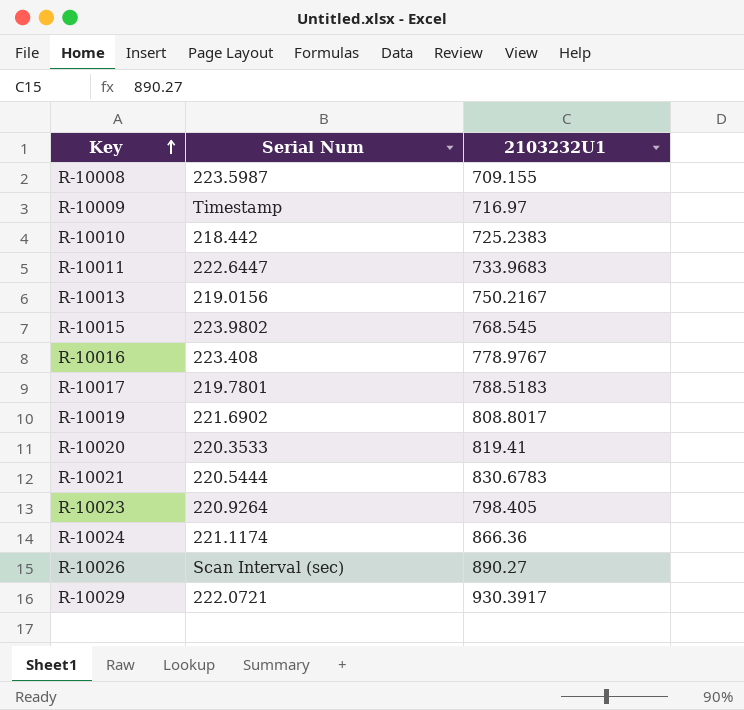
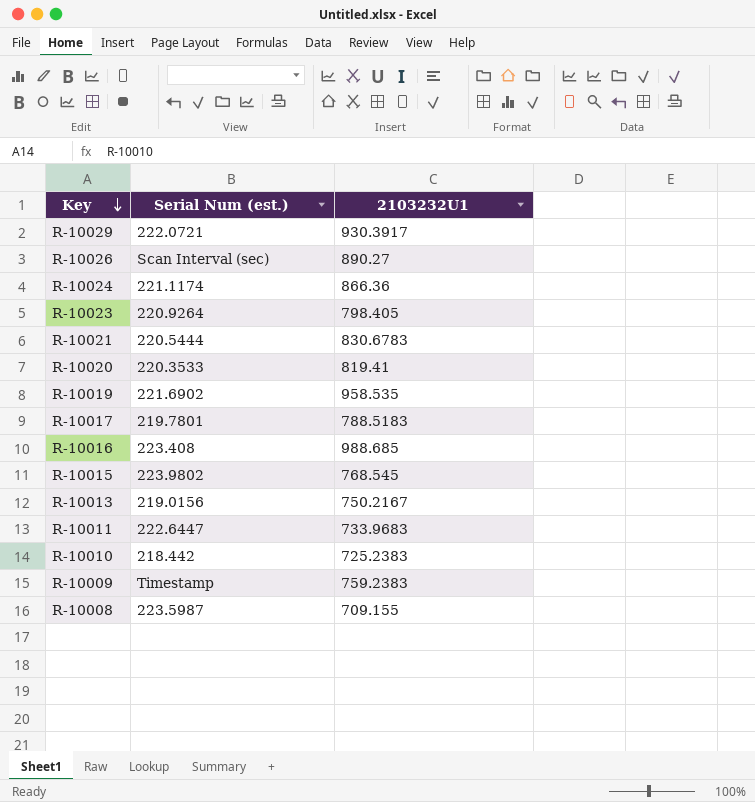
row order: Key ascending -> Key descending
column name: Serial Num -> Serial Num (est.)
R-10019 | 2103232U1: 808.8017 -> 958.535
R-10016 | 2103232U1: 778.9767 -> 988.685
R-10009 | 2103232U1: 716.97 -> 759.2383

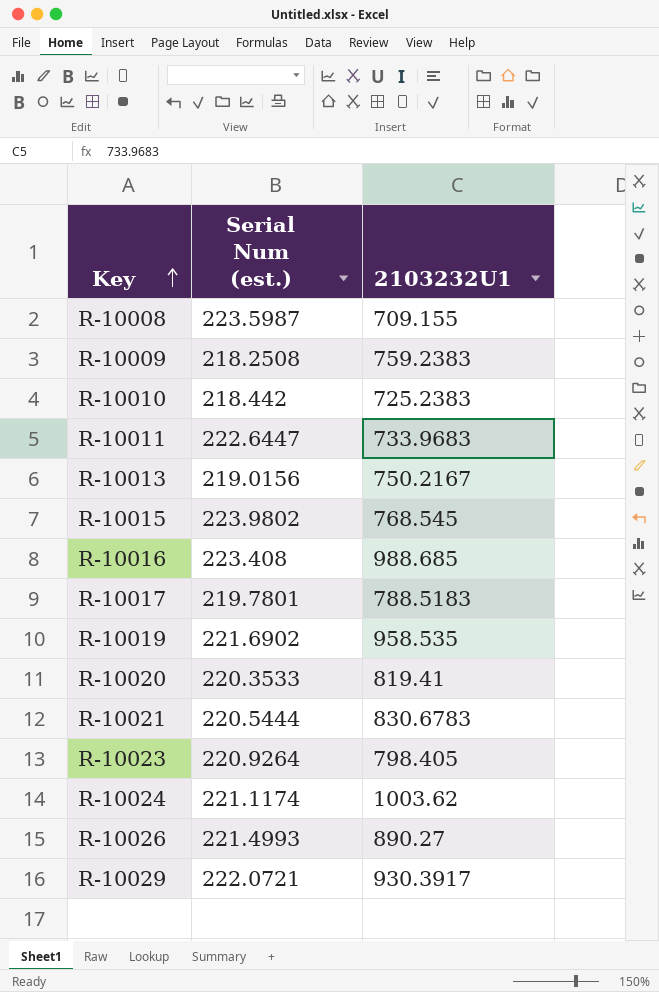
row order: Key descending -> Key ascending
R-10009 | Serial Num (est.): Timestamp -> 218.2508
R-10024 | 2103232U1: 866.36 -> 1003.62
R-10026 | Serial Num (est.): Scan Interval (sec) -> 221.4993

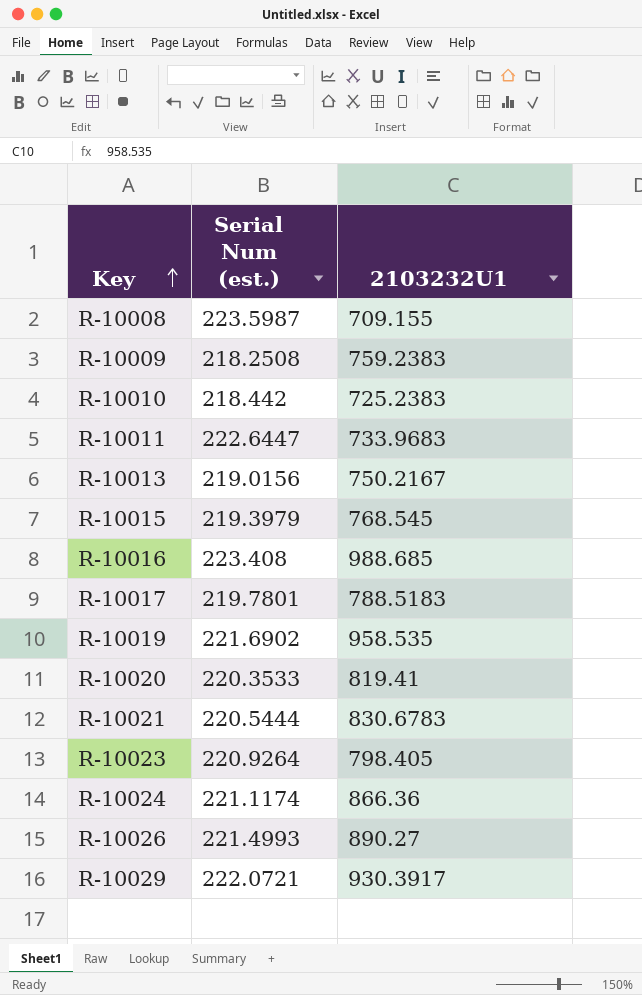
R-10015 | Serial Num (est.): 223.9802 -> 219.3979
R-10024 | 2103232U1: 1003.62 -> 866.36

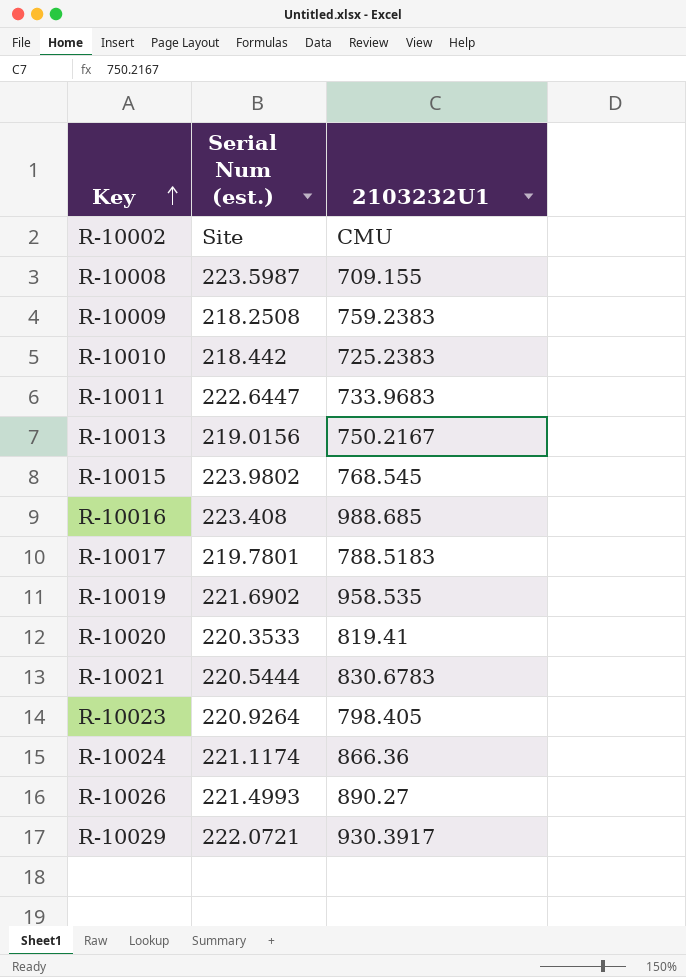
row R-10002: none -> Site | CMU
R-10015 | Serial Num (est.): 219.3979 -> 223.9802

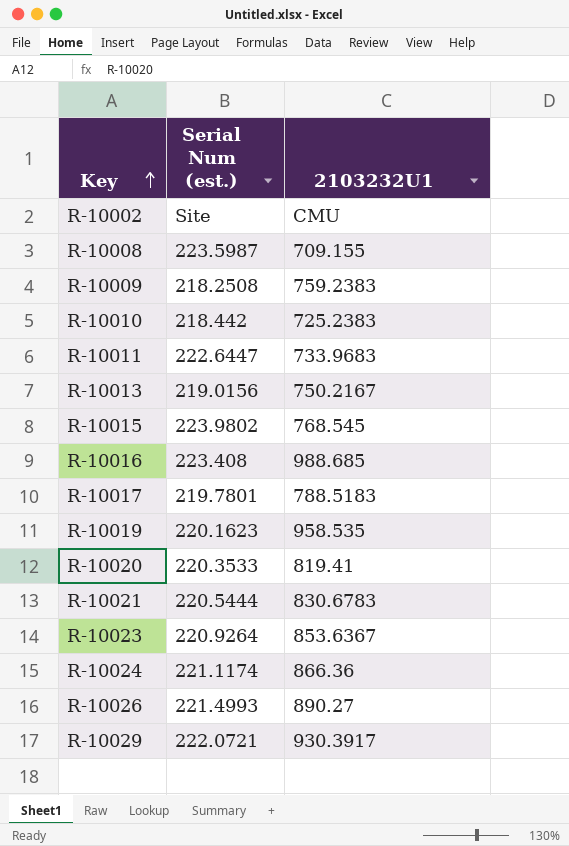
R-10019 | Serial Num (est.): 221.6902 -> 220.1623
R-10023 | 2103232U1: 798.405 -> 853.6367

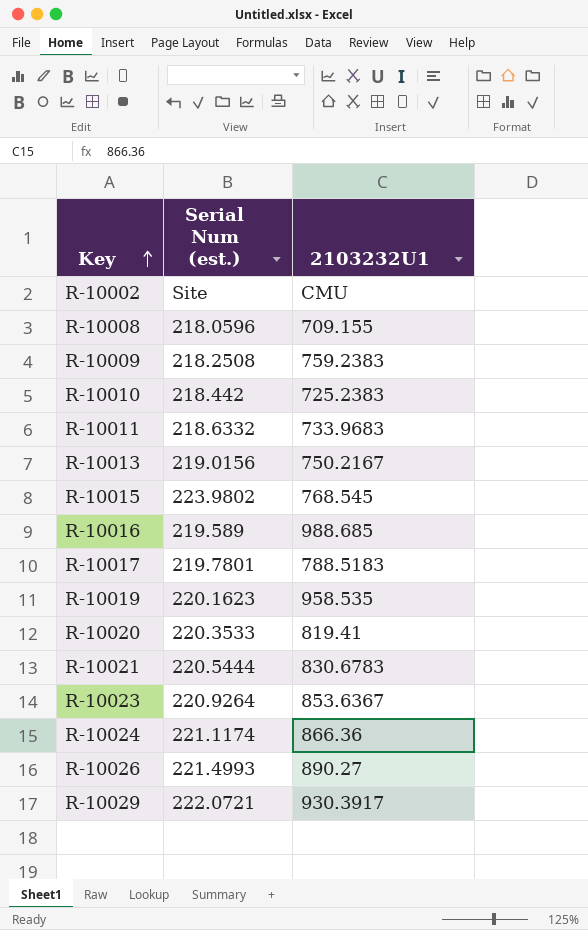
R-10008 | Serial Num (est.): 223.5987 -> 218.0596
R-10011 | Serial Num (est.): 222.6447 -> 218.6332
R-10016 | Serial Num (est.): 223.408 -> 219.589

